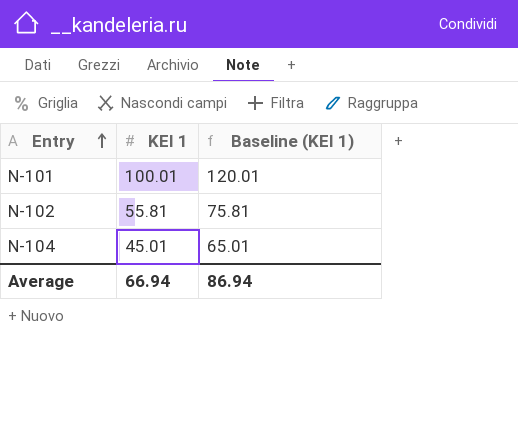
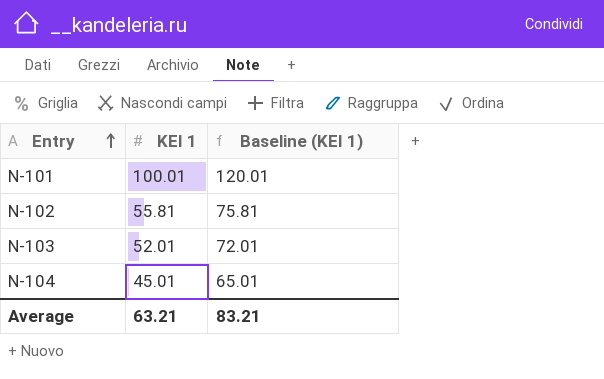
row N-103: none -> 52.01 | 72.01
Average | KEI 1: 66.94 -> 63.21
Average | Baseline (KEI 1): 86.94 -> 83.21

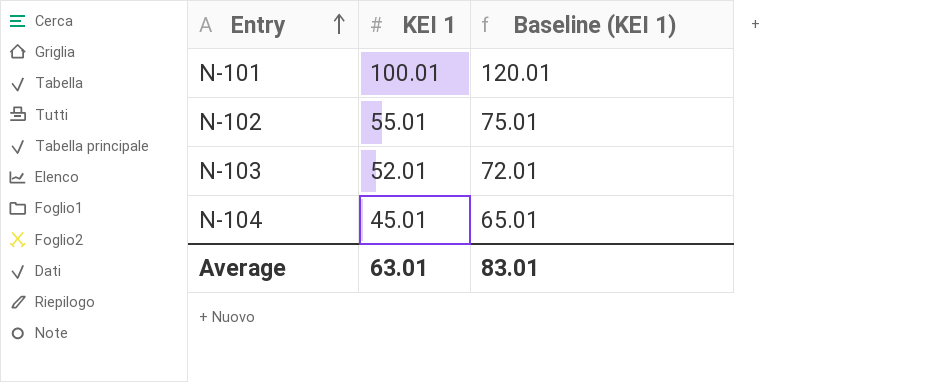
N-102 | KEI 1: 55.81 -> 55.01
N-102 | Baseline (KEI 1): 75.81 -> 75.01
Average | KEI 1: 63.21 -> 63.01
Average | Baseline (KEI 1): 83.21 -> 83.01

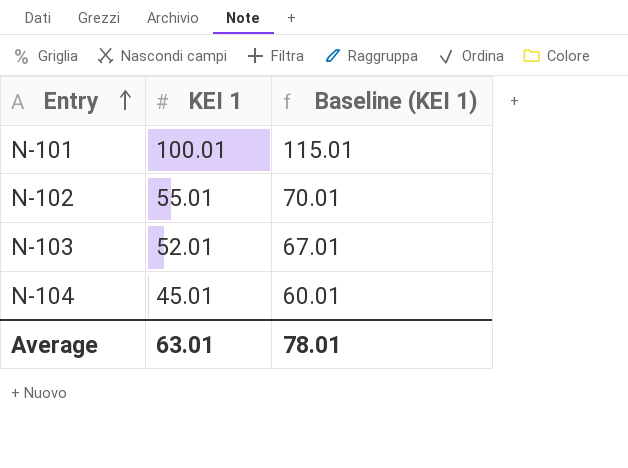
column Baseline (KEI 1) | formula: [KEI 1] + 20 -> [KEI 1] + 15
Average | Baseline (KEI 1): 83.01 -> 78.01

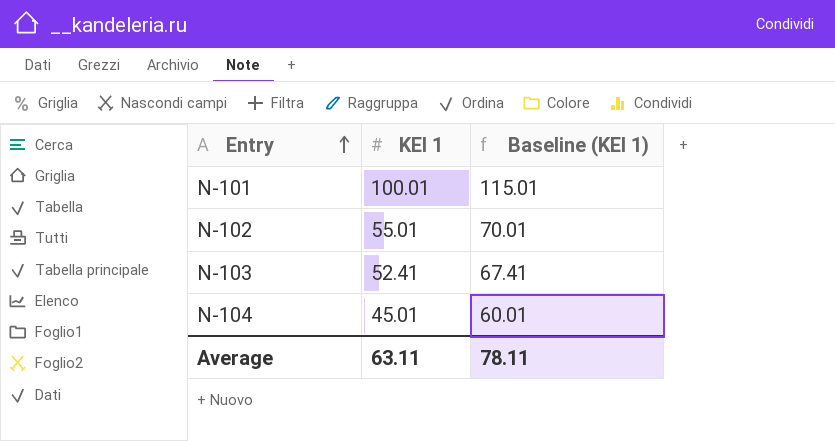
N-103 | KEI 1: 52.01 -> 52.41
N-103 | Baseline (KEI 1): 67.01 -> 67.41
Average | KEI 1: 63.01 -> 63.11
Average | Baseline (KEI 1): 78.01 -> 78.11

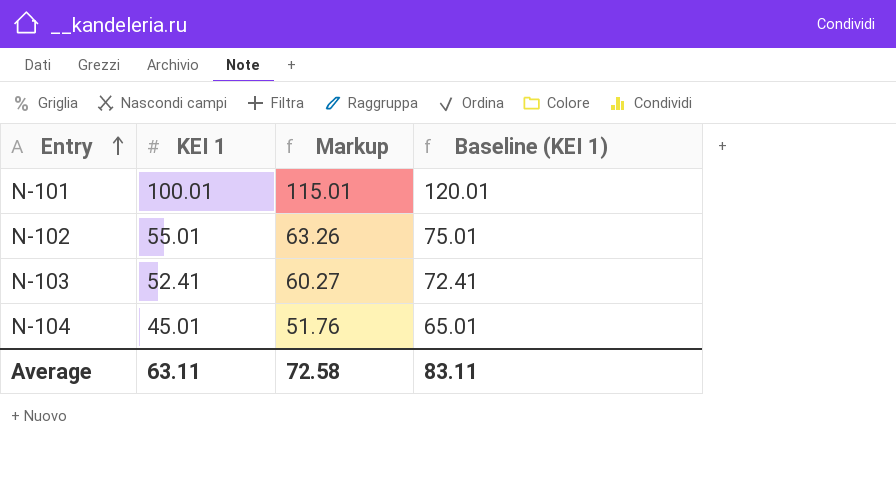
column Markup | formula: none -> [KEI 1] * 1.15
column Baseline (KEI 1) | formula: [KEI 1] + 15 -> [KEI 1] + 20
Average | Baseline (KEI 1): 78.11 -> 83.11

